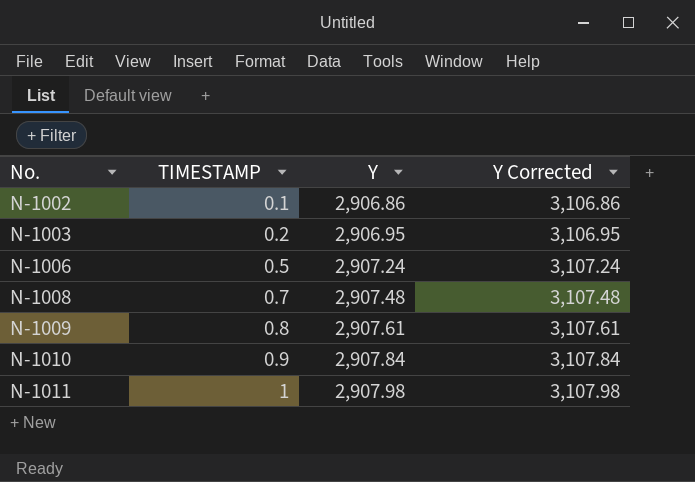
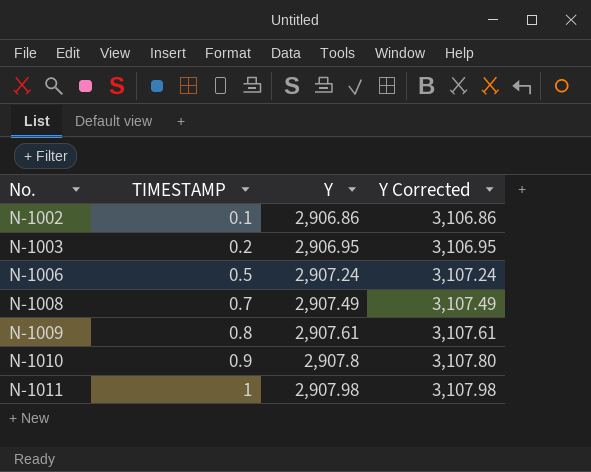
N-1008 | Y: 2,907.48 -> 2,907.49
N-1008 | Y Corrected: 3,107.48 -> 3,107.49
N-1010 | Y: 2,907.84 -> 2,907.8
N-1010 | Y Corrected: 3,107.84 -> 3,107.80

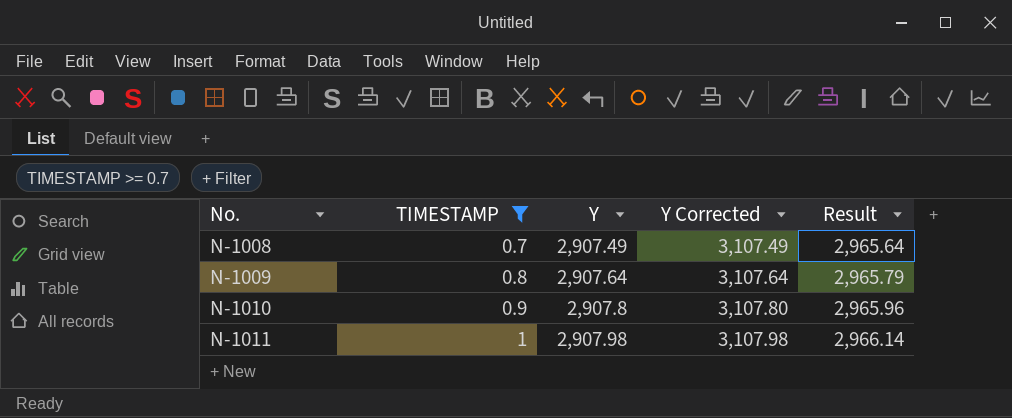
filter: none -> TIMESTAMP >= 0.7
column Result | formula: none -> [Y] * 1.02
N-1009 | Y: 2,907.61 -> 2,907.64
N-1009 | Y Corrected: 3,107.61 -> 3,107.64

